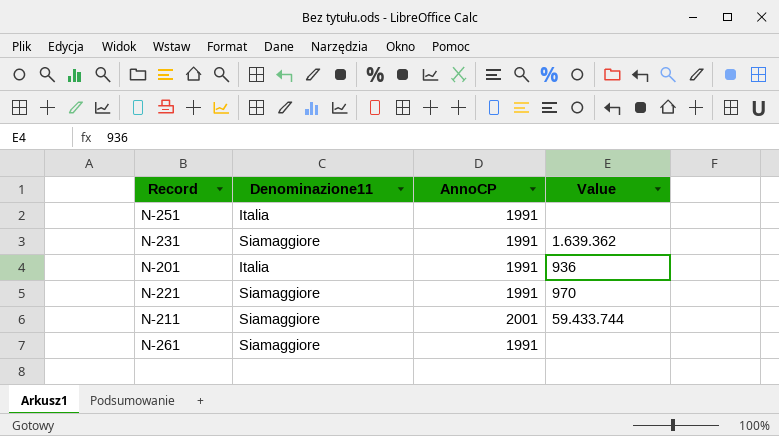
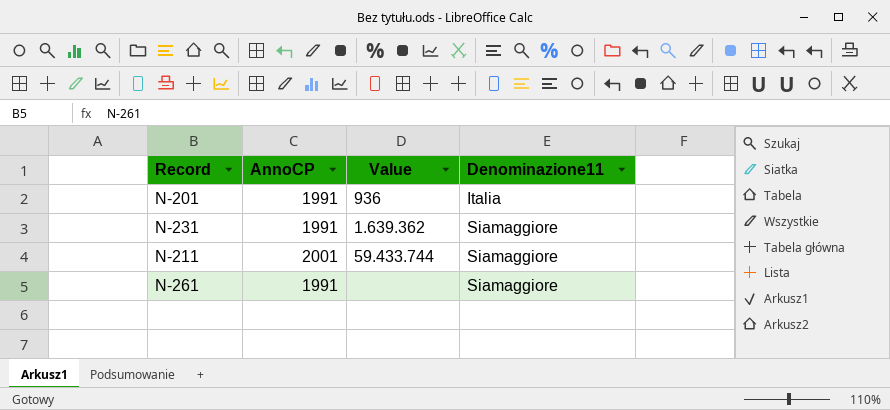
row order: none -> Denominazione11 ascending
column Denominazione11 | position: 2 -> 4
row N-251: Italia | 1991 | none -> none
row N-221: Siamaggiore | 1991 | 970 -> none

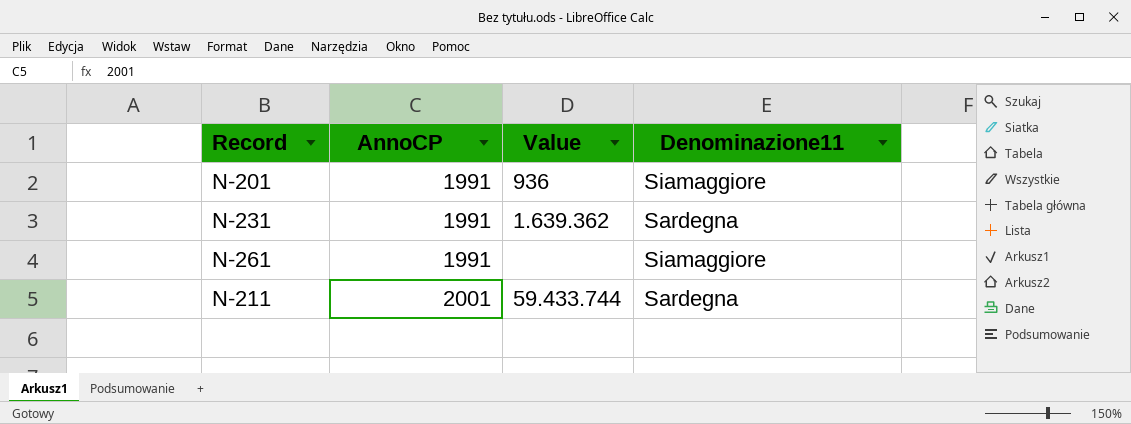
row order: Denominazione11 ascending -> AnnoCP ascending
N-201 | Denominazione11: Italia -> Siamaggiore
N-231 | Denominazione11: Siamaggiore -> Sardegna
N-211 | Denominazione11: Siamaggiore -> Sardegna

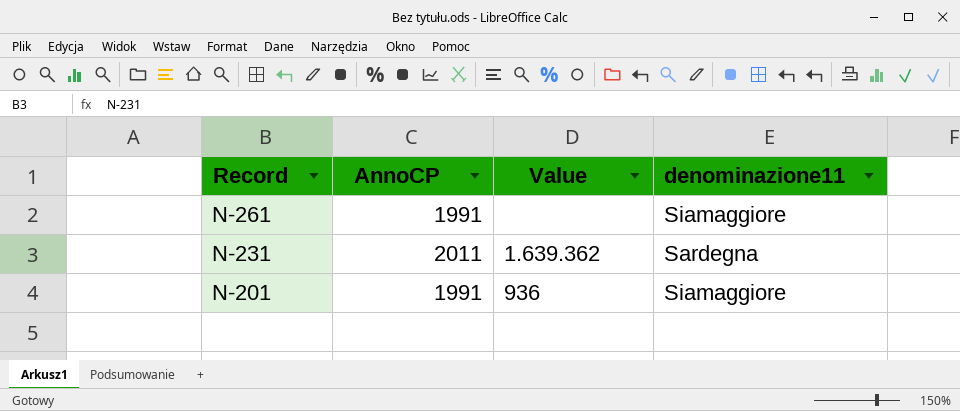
row order: AnnoCP ascending -> Record descending
column name: Denominazione11 -> denominazione11
row N-211: 2001 | 59.433.744 | Sardegna -> none
N-231 | AnnoCP: 1991 -> 2011

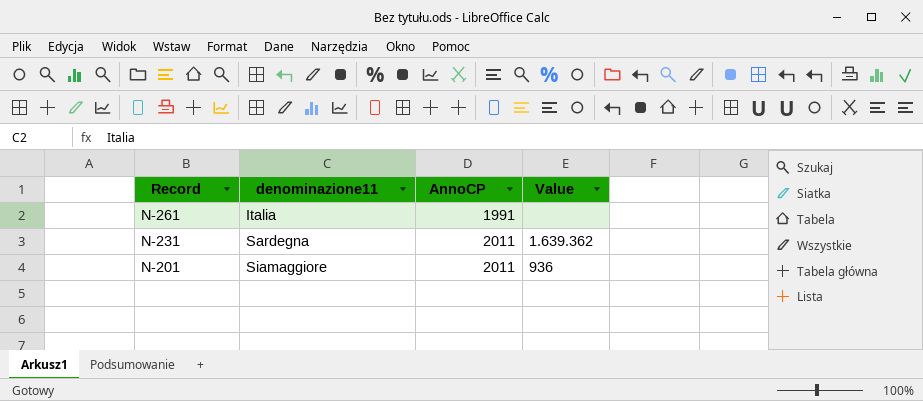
column denominazione11 | position: 4 -> 2
N-261 | denominazione11: Siamaggiore -> Italia
N-201 | AnnoCP: 1991 -> 2011

